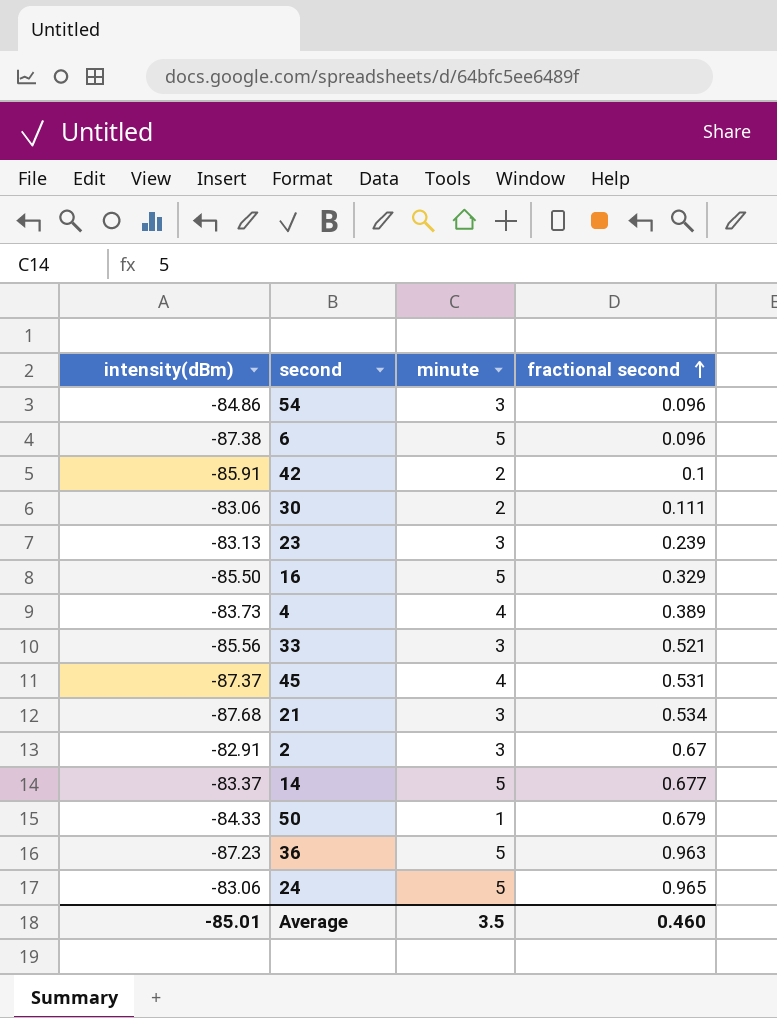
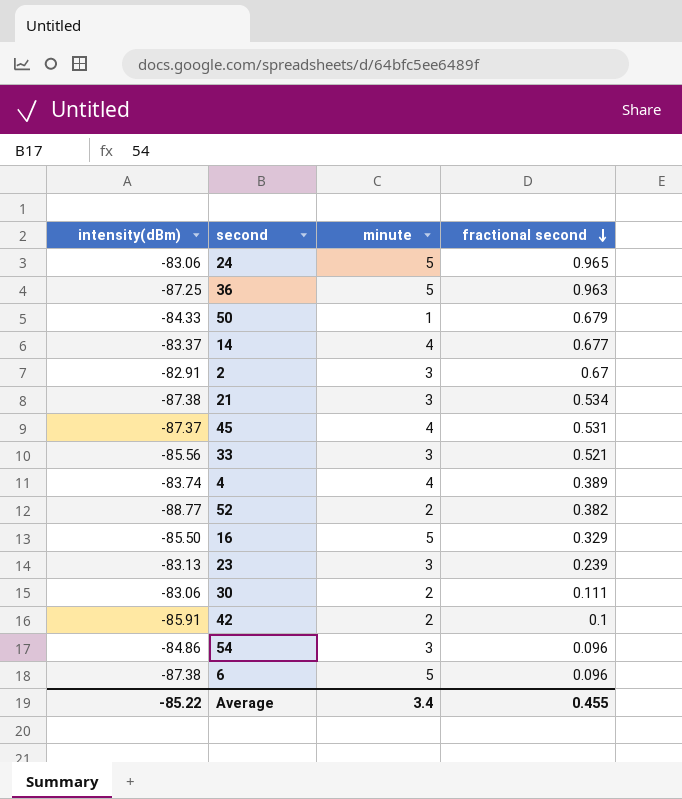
row order: fractional second ascending -> fractional second descending
36 | intensity(dBm): -87.23 -> -87.25
14 | minute: 5 -> 4
21 | intensity(dBm): -87.68 -> -87.38
4 | intensity(dBm): -83.73 -> -83.74
row 52: none -> -88.77 | 2 | 0.382
Average | intensity(dBm): -85.01 -> -85.22
Average | minute: 3.5 -> 3.4
Average | fractional second: 0.460 -> 0.455

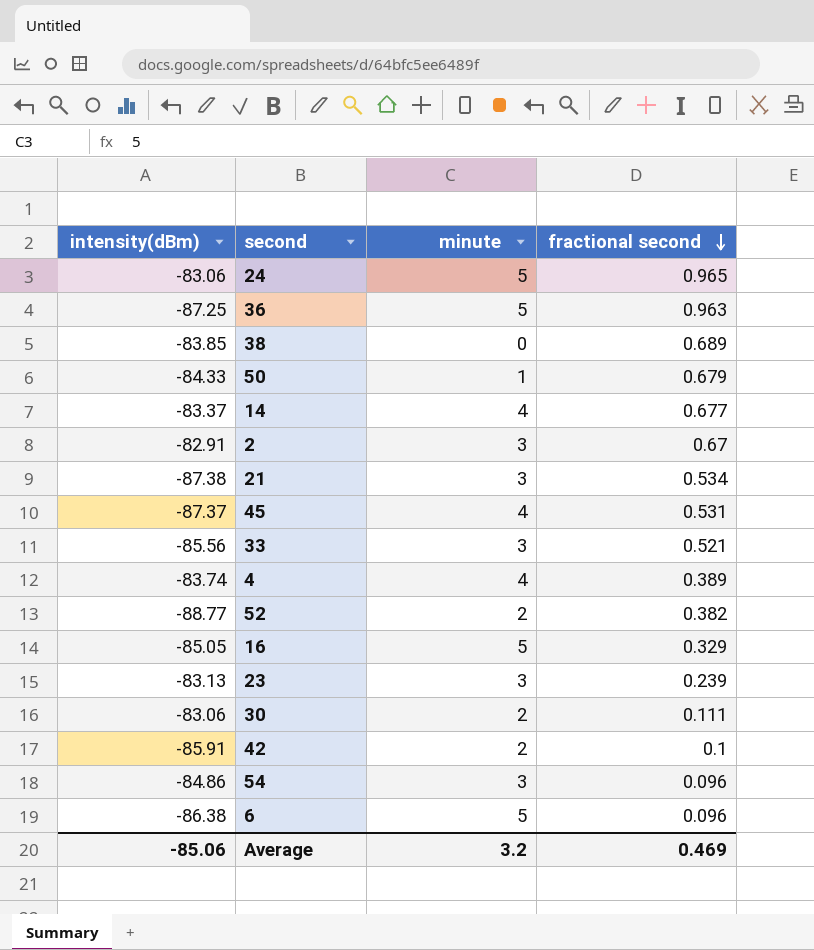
row 38: none -> -83.85 | 0 | 0.689
16 | intensity(dBm): -85.50 -> -85.05
6 | intensity(dBm): -87.38 -> -86.38
Average | intensity(dBm): -85.22 -> -85.06
Average | minute: 3.4 -> 3.2
Average | fractional second: 0.455 -> 0.469

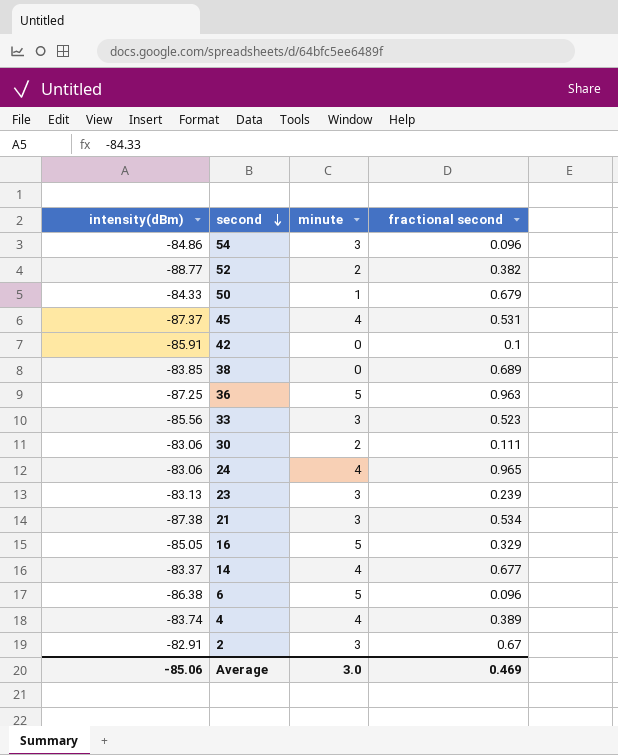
row order: fractional second descending -> second descending
42 | minute: 2 -> 0
33 | fractional second: 0.521 -> 0.523
24 | minute: 5 -> 4
Average | minute: 3.2 -> 3.0

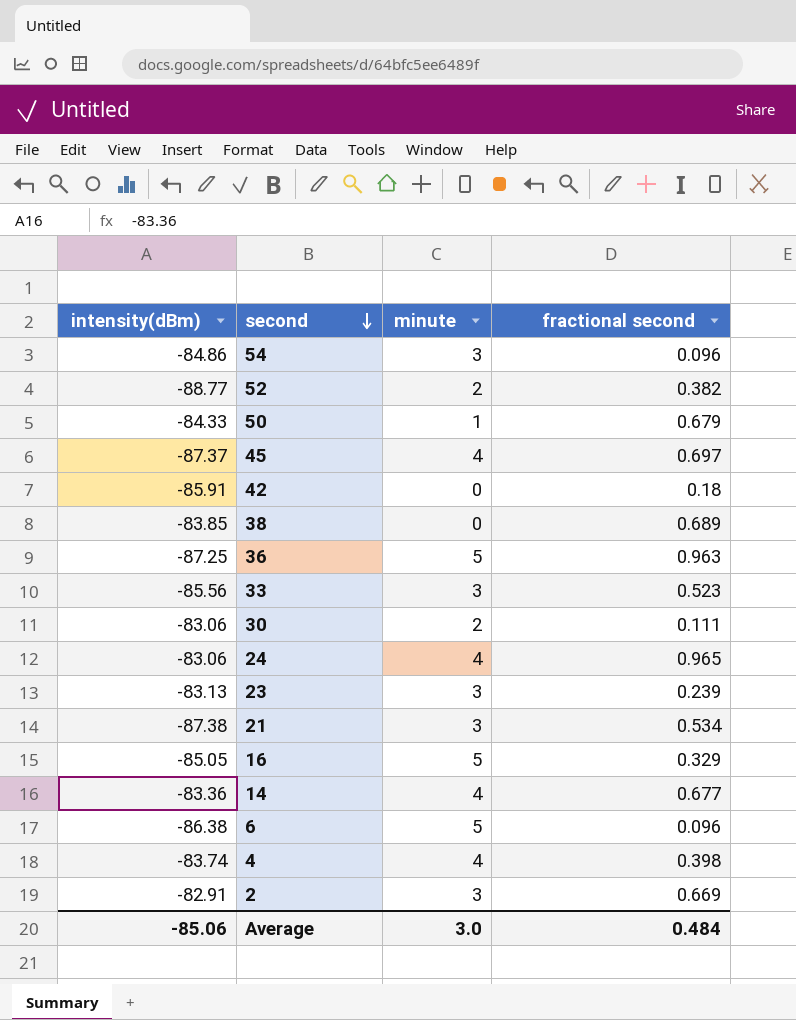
45 | fractional second: 0.531 -> 0.697
42 | fractional second: 0.1 -> 0.18
14 | intensity(dBm): -83.37 -> -83.36
4 | fractional second: 0.389 -> 0.398
2 | fractional second: 0.67 -> 0.669
Average | fractional second: 0.469 -> 0.484

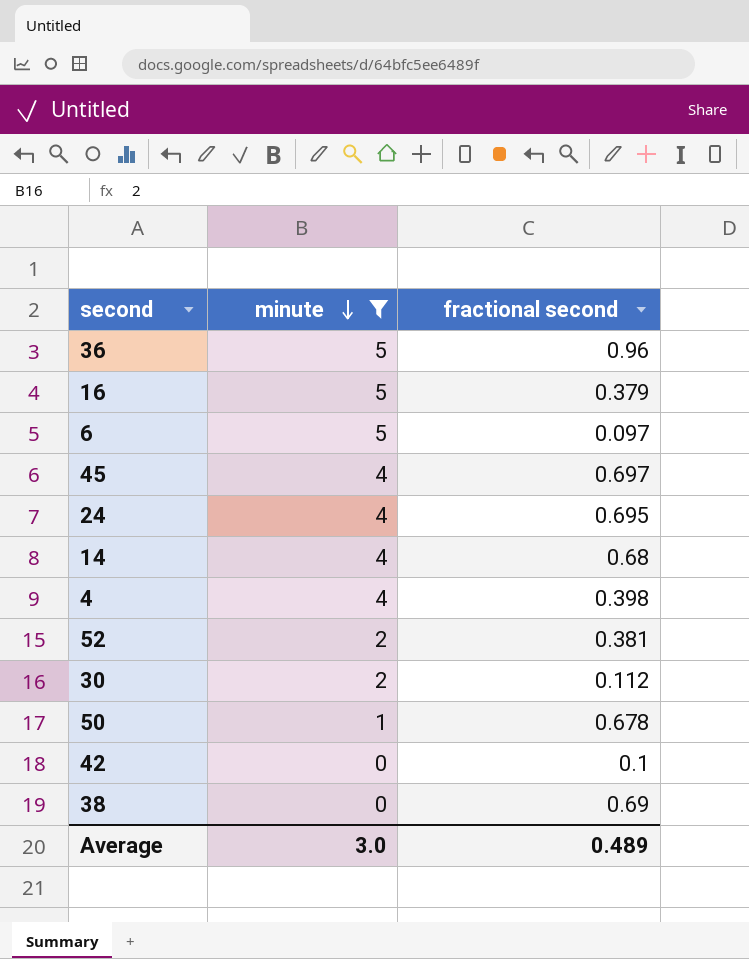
filter: none -> minute != 3
row order: second descending -> minute descending
column intensity(dBm) | position: 1 -> none
36 | fractional second: 0.963 -> 0.96
16 | fractional second: 0.329 -> 0.379
6 | fractional second: 0.096 -> 0.097
24 | fractional second: 0.965 -> 0.695
14 | fractional second: 0.677 -> 0.68
52 | fractional second: 0.382 -> 0.381
30 | fractional second: 0.111 -> 0.112
50 | fractional second: 0.679 -> 0.678
42 | fractional second: 0.18 -> 0.1
38 | fractional second: 0.689 -> 0.69
Average | fractional second: 0.484 -> 0.489

